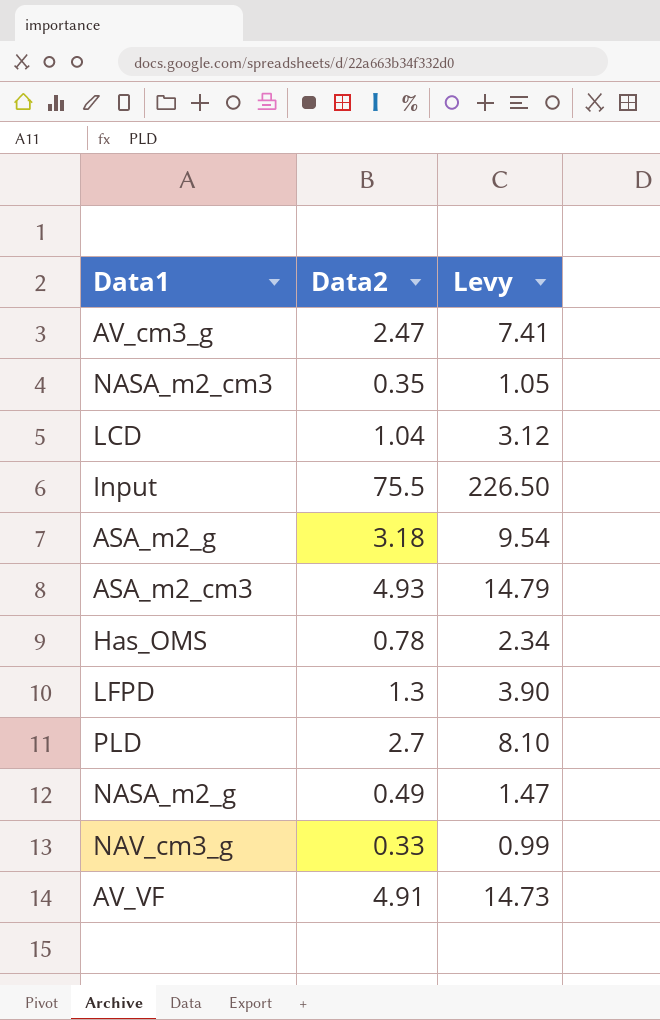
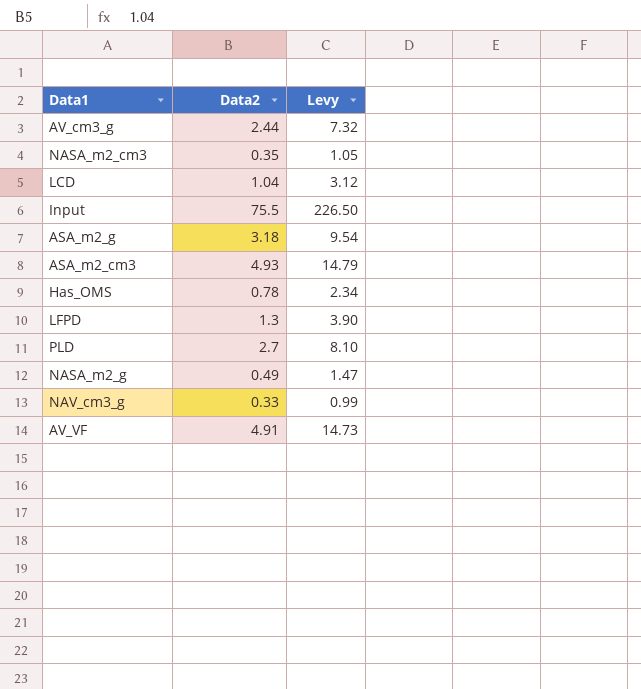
AV_cm3_g | Data2: 2.47 -> 2.44
AV_cm3_g | Levy: 7.41 -> 7.32

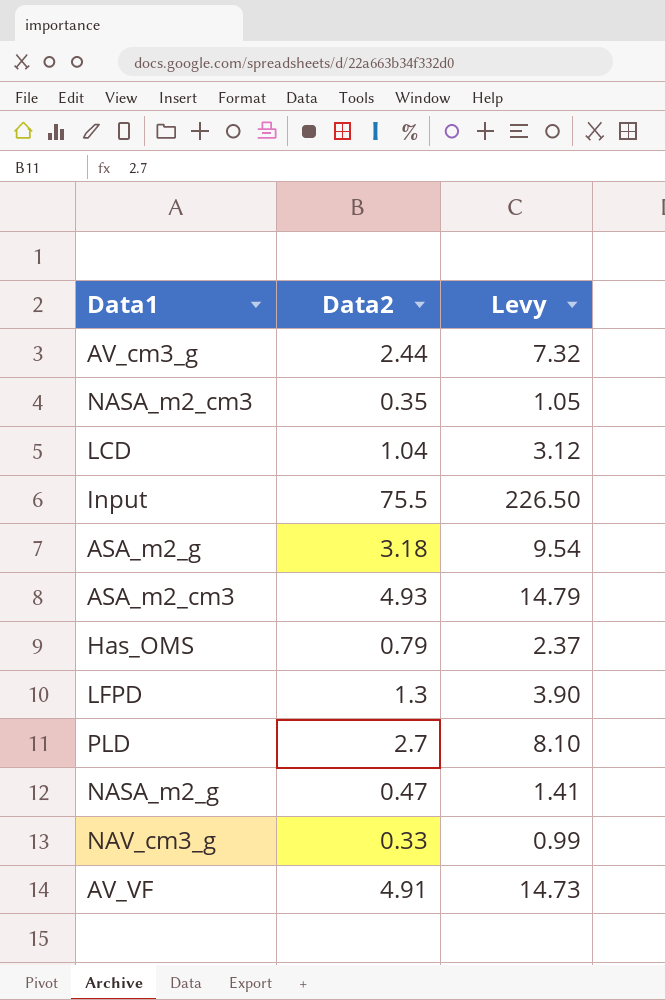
Has_OMS | Data2: 0.78 -> 0.79
Has_OMS | Levy: 2.34 -> 2.37
NASA_m2_g | Data2: 0.49 -> 0.47
NASA_m2_g | Levy: 1.47 -> 1.41

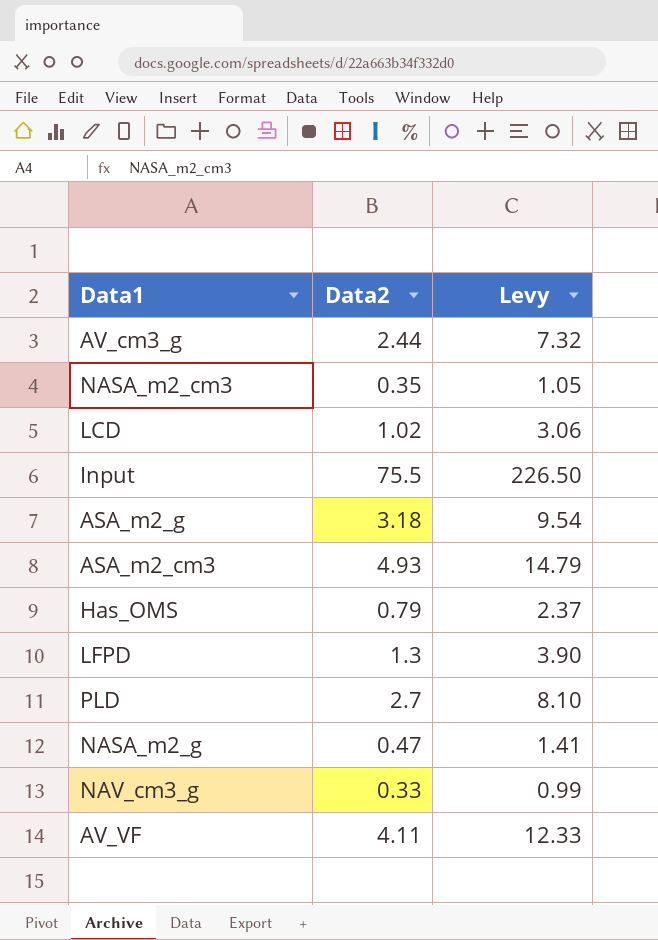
LCD | Data2: 1.04 -> 1.02
LCD | Levy: 3.12 -> 3.06
AV_VF | Data2: 4.91 -> 4.11
AV_VF | Levy: 14.73 -> 12.33

